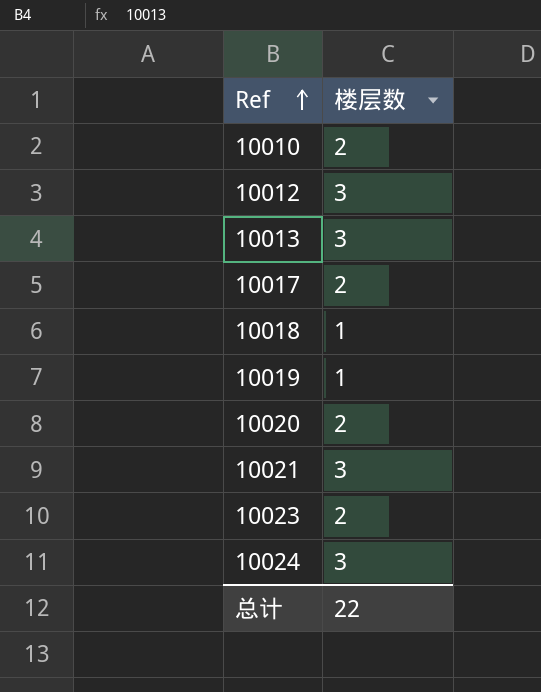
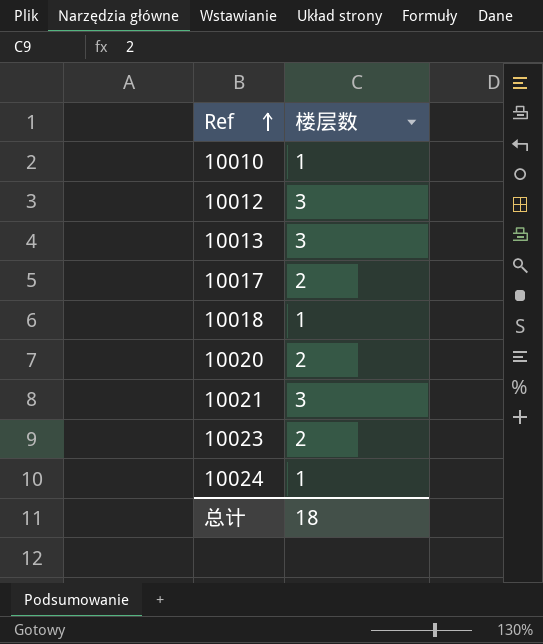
row 10019: 1 -> none
10010 | 楼层数: 2 -> 1
10024 | 楼层数: 3 -> 1
总计 | 楼层数: 22 -> 18

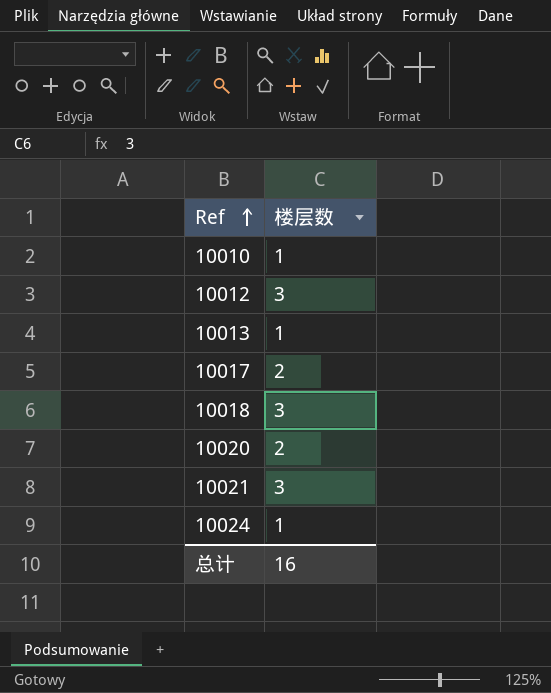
row 10023: 2 -> none
10013 | 楼层数: 3 -> 1
10018 | 楼层数: 1 -> 3
总计 | 楼层数: 18 -> 16

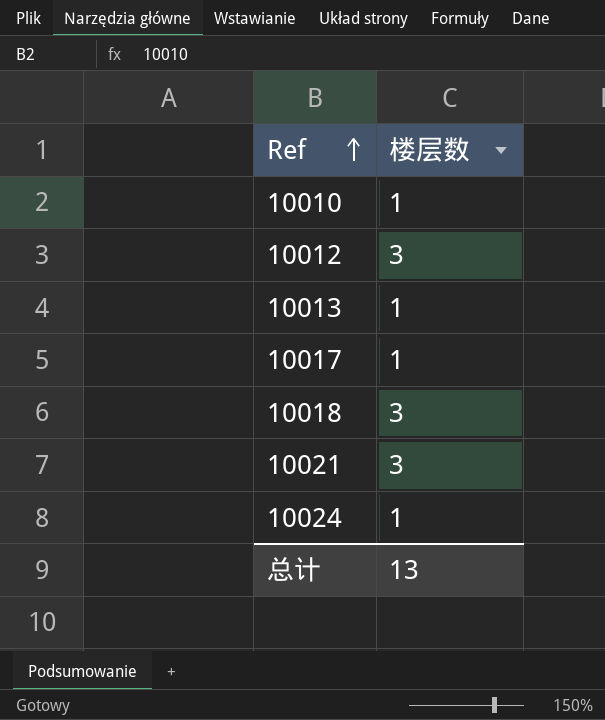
row 10020: 2 -> none
10017 | 楼层数: 2 -> 1
总计 | 楼层数: 16 -> 13

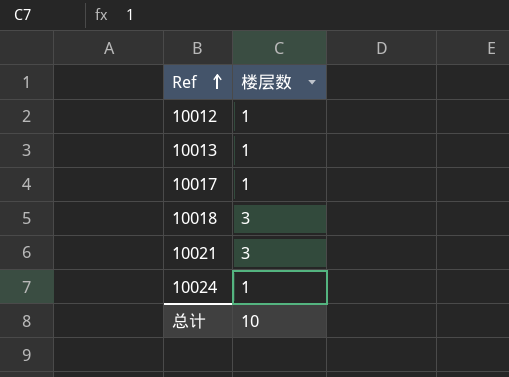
row 10010: 1 -> none
10012 | 楼层数: 3 -> 1
总计 | 楼层数: 13 -> 10

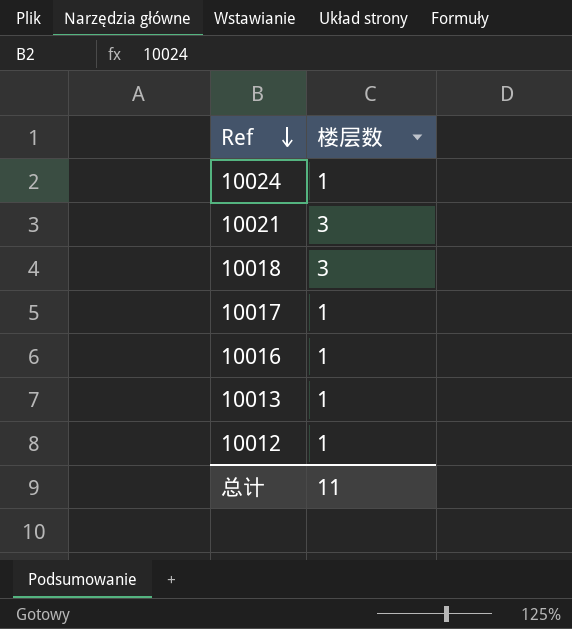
row order: Ref ascending -> Ref descending
row 10016: none -> 1
总计 | 楼层数: 10 -> 11

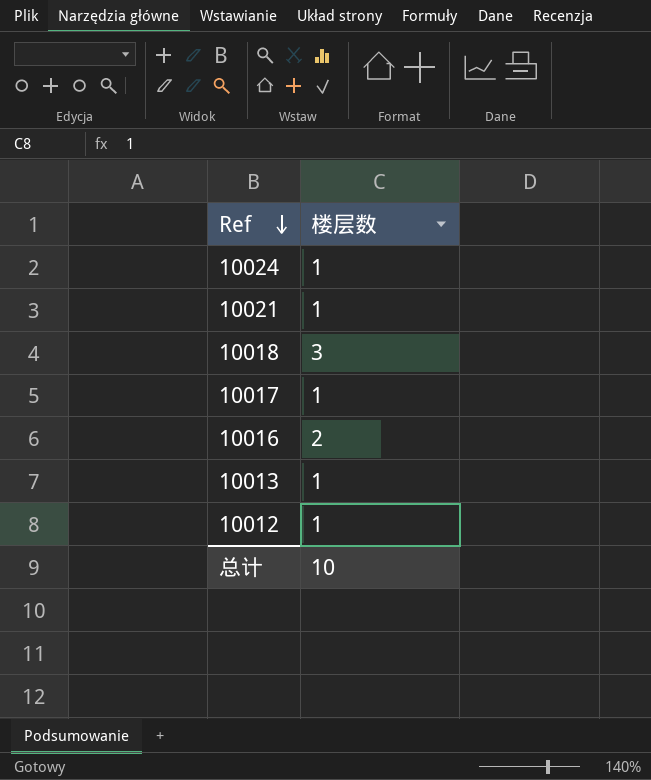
10021 | 楼层数: 3 -> 1
10016 | 楼层数: 1 -> 2
总计 | 楼层数: 11 -> 10

